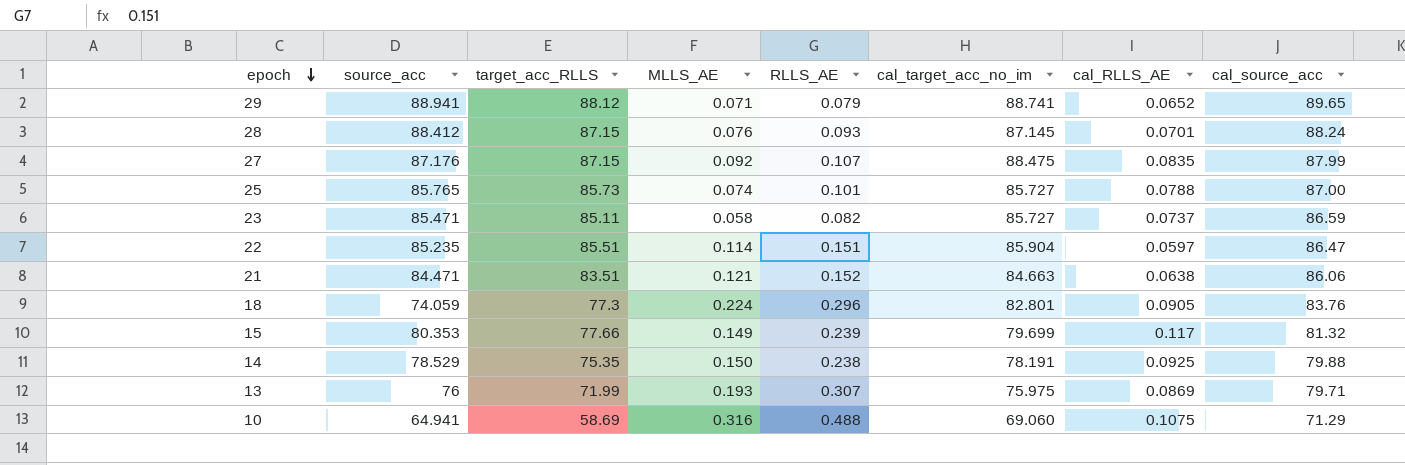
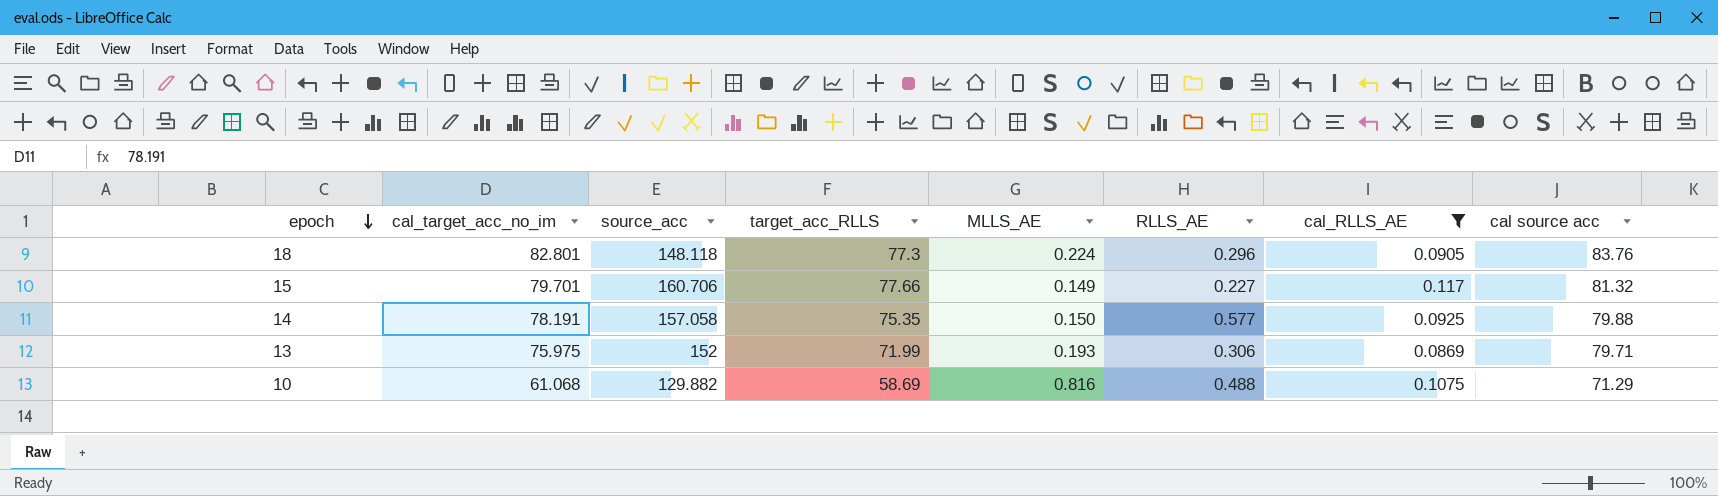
filter: none -> cal_RLLS_AE >= 0.0869
column cal_target_acc_no_im | position: 6 -> 2
column name: cal_source_acc -> cal source acc
18 | source_acc: 74.059 -> 148.118
15 | cal_target_acc_no_im: 79.699 -> 79.701
15 | source_acc: 80.353 -> 160.706
15 | RLLS_AE: 0.239 -> 0.227
14 | source_acc: 78.529 -> 157.058
14 | RLLS_AE: 0.238 -> 0.577
13 | source_acc: 76 -> 152
13 | RLLS_AE: 0.307 -> 0.306
10 | cal_target_acc_no_im: 69.060 -> 61.068
10 | source_acc: 64.941 -> 129.882
10 | MLLS_AE: 0.316 -> 0.816

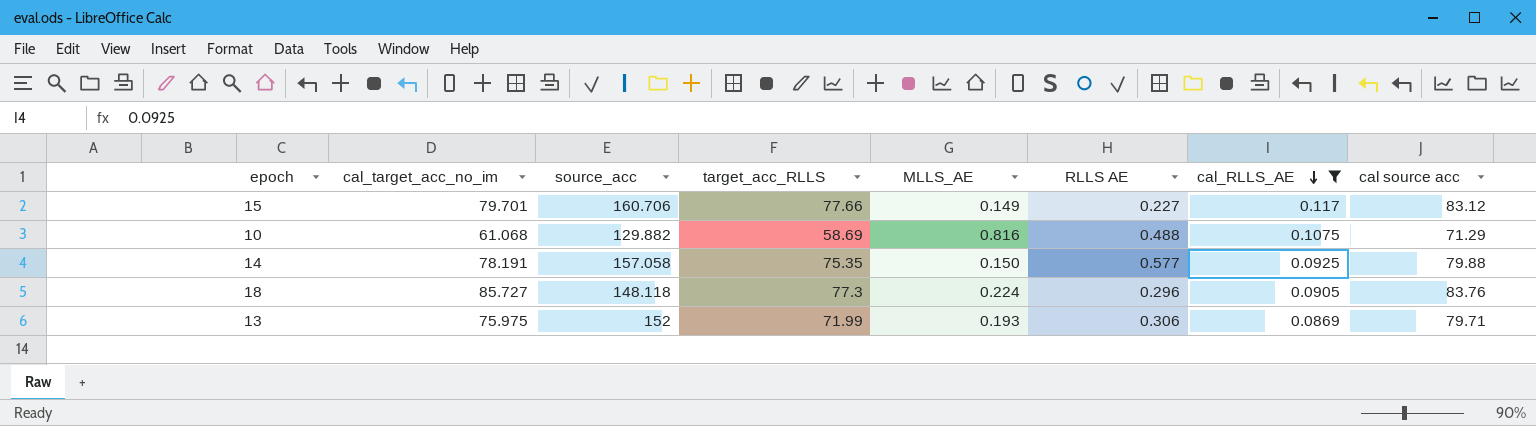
row order: epoch descending -> cal_RLLS_AE descending
column name: RLLS_AE -> RLLS AE
15 | cal source acc: 81.32 -> 83.12
18 | cal_target_acc_no_im: 82.801 -> 85.727

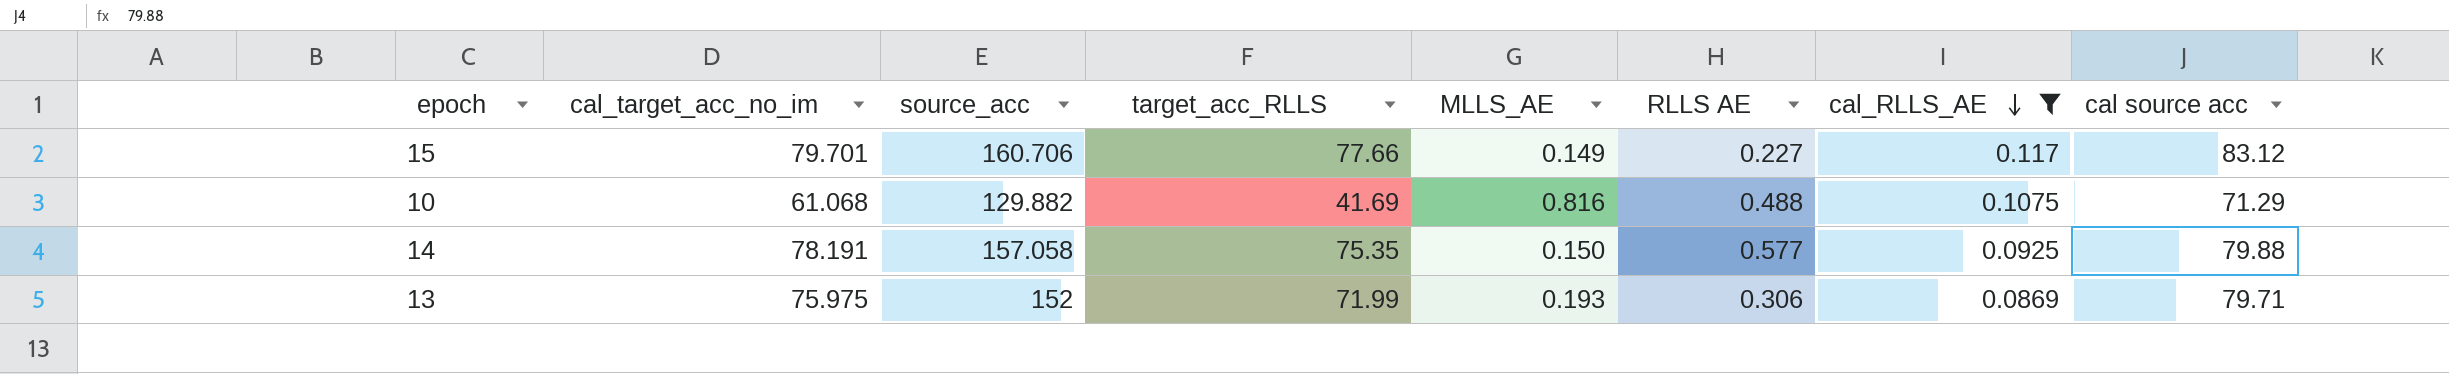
row 18: 85.727 | 148.118 | 77.3 | 0.224 | 0.296 | 0.0905 | 83.76 -> none
10 | target_acc_RLLS: 58.69 -> 41.69

